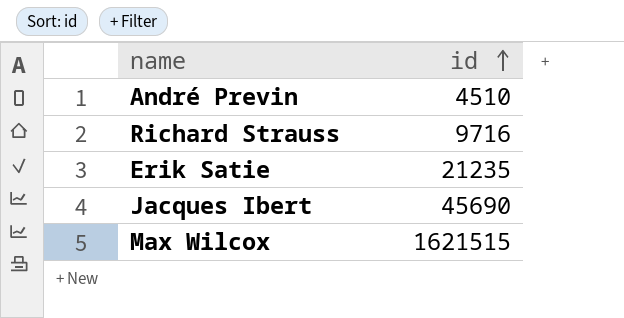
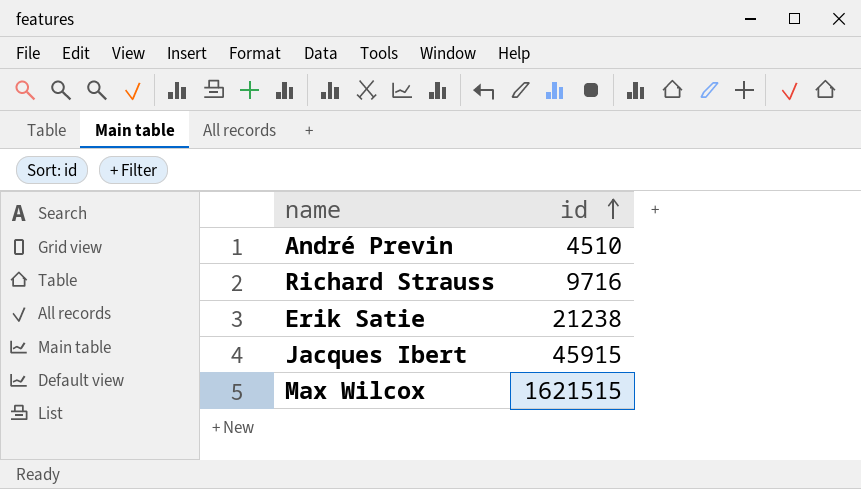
Erik Satie | id: 21235 -> 21238
Jacques Ibert | id: 45690 -> 45915

